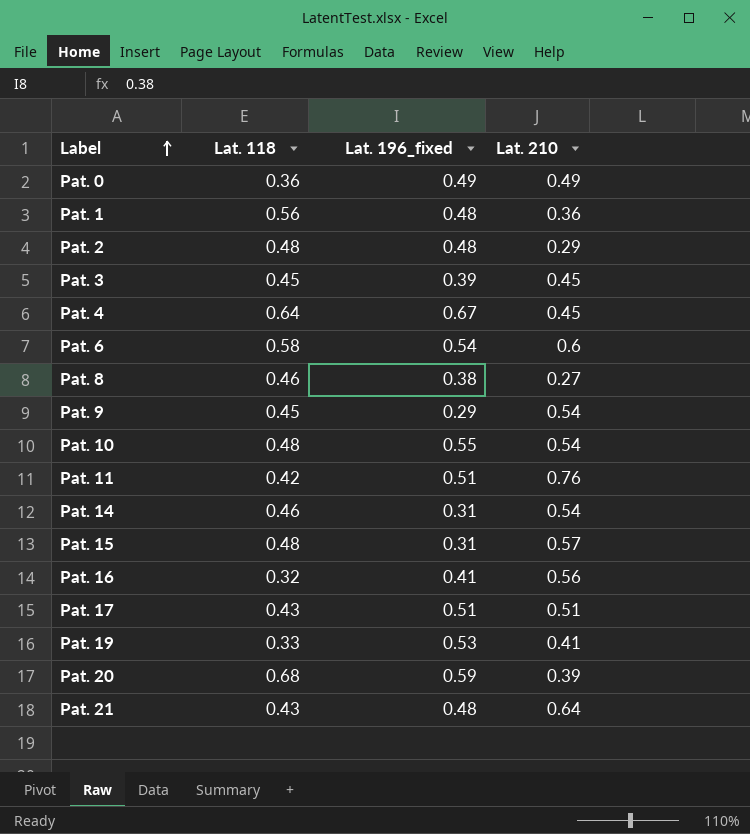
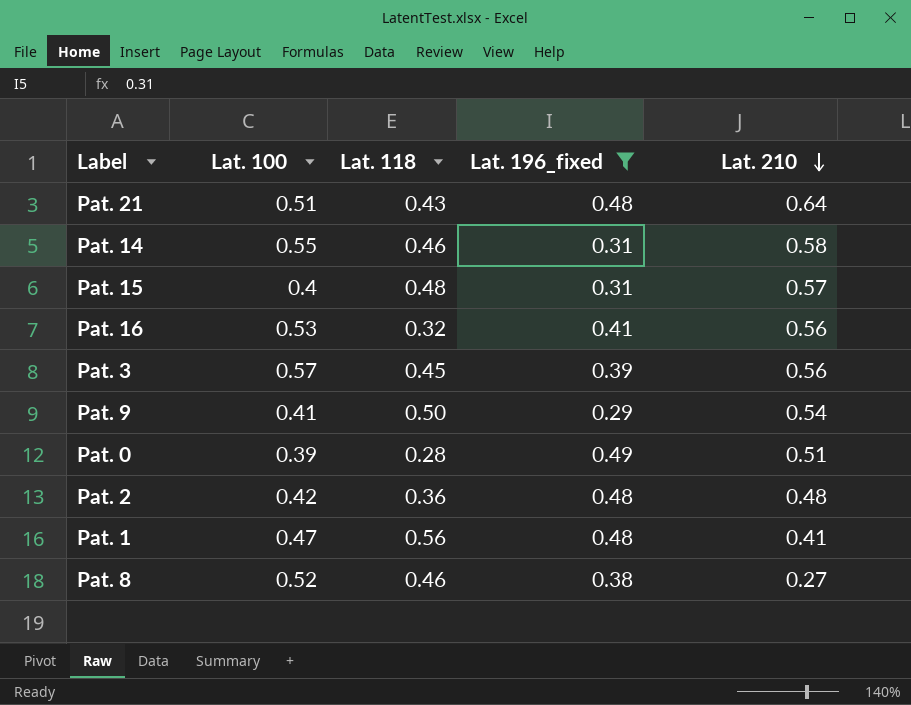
filter: none -> Lat. 196_fixed <= 0.49
row order: Label ascending -> Lat. 210 descending
column Lat. 100 | position: none -> 2
Pat. 14 | Lat. 210: 0.54 -> 0.58
Pat. 3 | Lat. 210: 0.45 -> 0.56
Pat. 9 | Lat. 118: 0.45 -> 0.50
Pat. 0 | Lat. 118: 0.36 -> 0.28
Pat. 0 | Lat. 210: 0.49 -> 0.51
Pat. 2 | Lat. 118: 0.48 -> 0.36
Pat. 2 | Lat. 210: 0.29 -> 0.48
Pat. 1 | Lat. 210: 0.36 -> 0.41

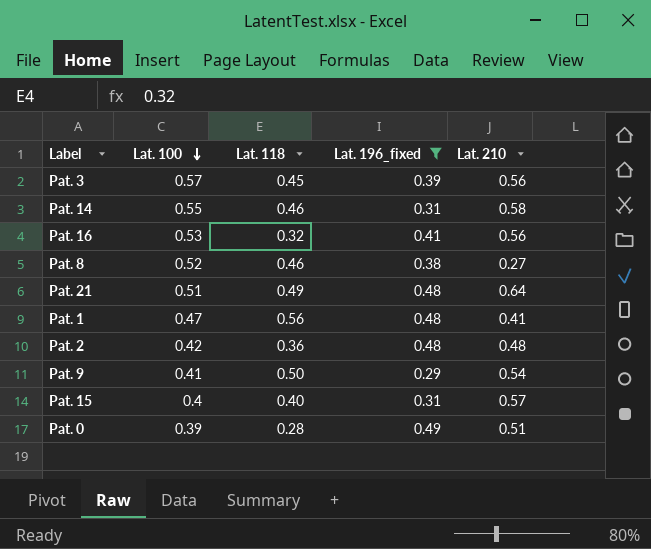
row order: Lat. 210 descending -> Lat. 100 descending
Pat. 21 | Lat. 118: 0.43 -> 0.49
Pat. 15 | Lat. 118: 0.48 -> 0.40

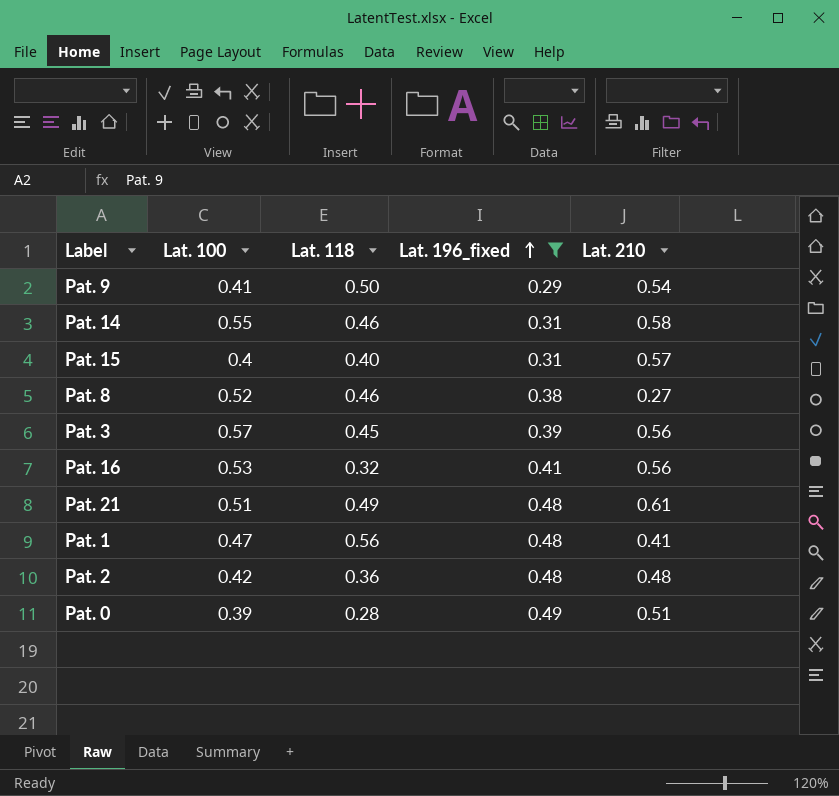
row order: Lat. 100 descending -> Lat. 196_fixed ascending
Pat. 21 | Lat. 210: 0.64 -> 0.61

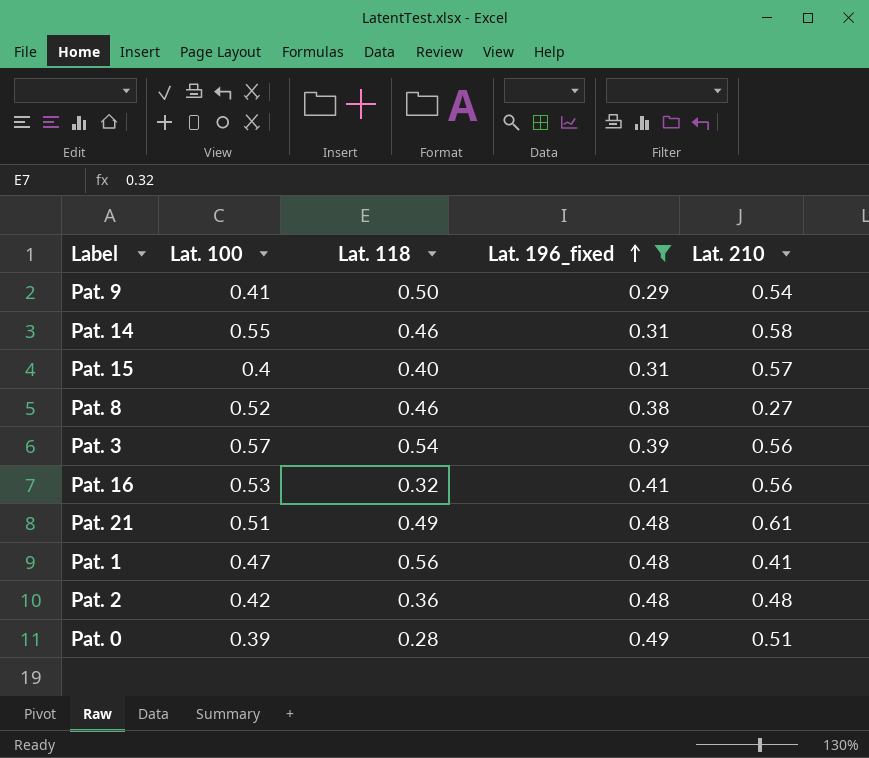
Pat. 3 | Lat. 118: 0.45 -> 0.54

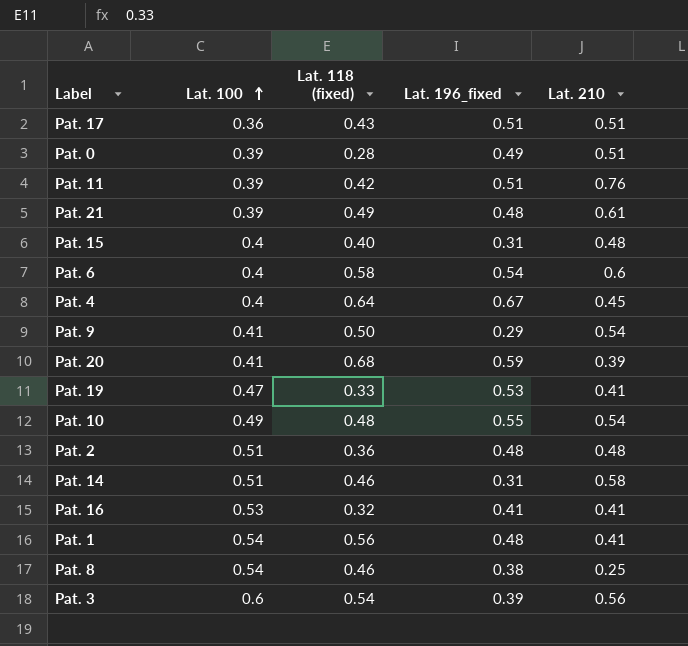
filter: Lat. 196_fixed <= 0.49 -> none
row order: Lat. 196_fixed ascending -> Lat. 100 ascending
column name: Lat. 118 -> Lat. 118 (fixed)
Pat. 21 | Lat. 100: 0.51 -> 0.39
Pat. 15 | Lat. 210: 0.57 -> 0.48
Pat. 2 | Lat. 100: 0.42 -> 0.51
Pat. 14 | Lat. 100: 0.55 -> 0.51
Pat. 16 | Lat. 210: 0.56 -> 0.41
Pat. 1 | Lat. 100: 0.47 -> 0.54
Pat. 8 | Lat. 100: 0.52 -> 0.54
Pat. 8 | Lat. 210: 0.27 -> 0.25
Pat. 3 | Lat. 100: 0.57 -> 0.6

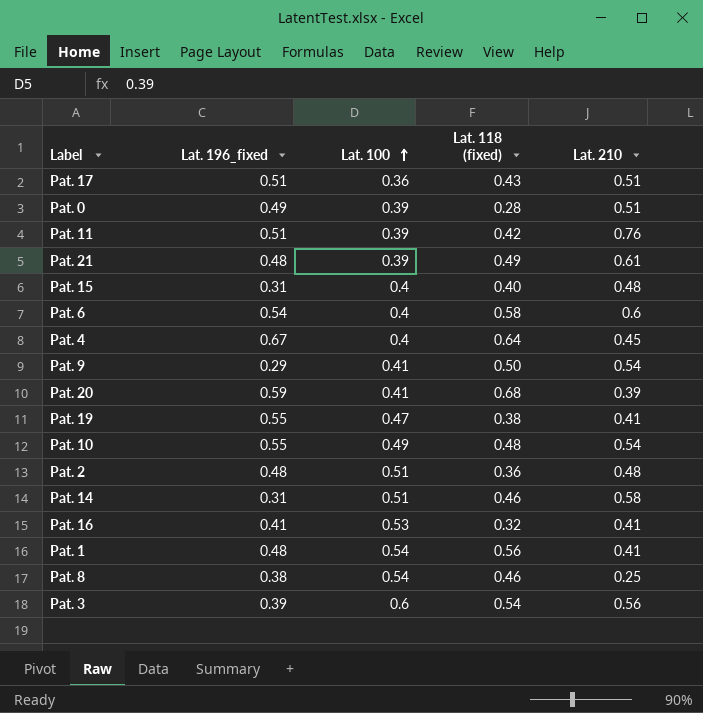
column Lat. 196_fixed | position: 4 -> 2
Pat. 19 | Lat. 196_fixed: 0.53 -> 0.55
Pat. 19 | Lat. 118 (fixed): 0.33 -> 0.38

